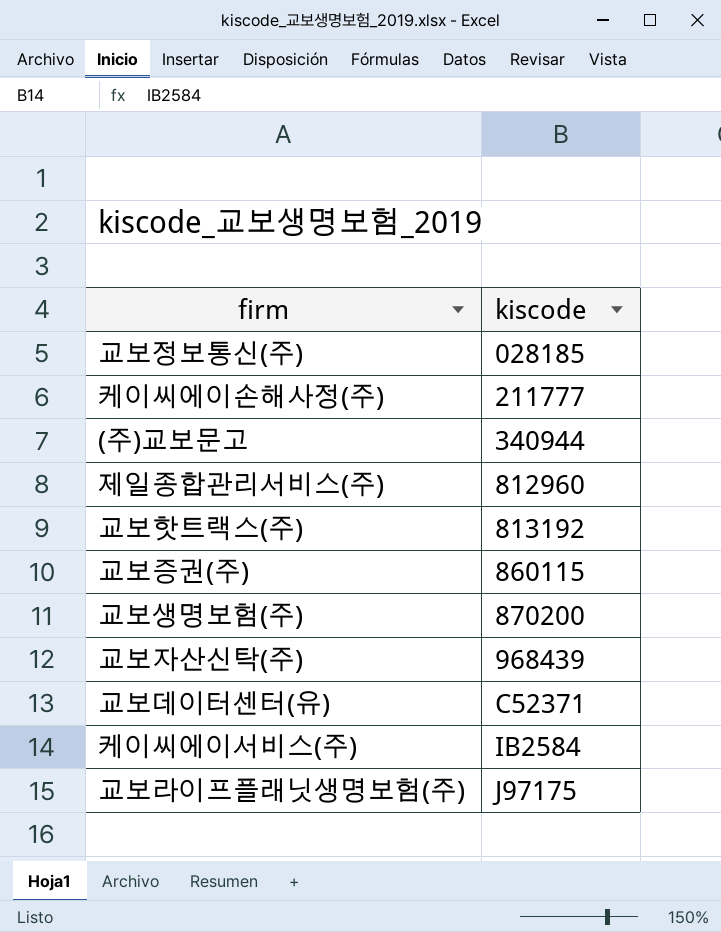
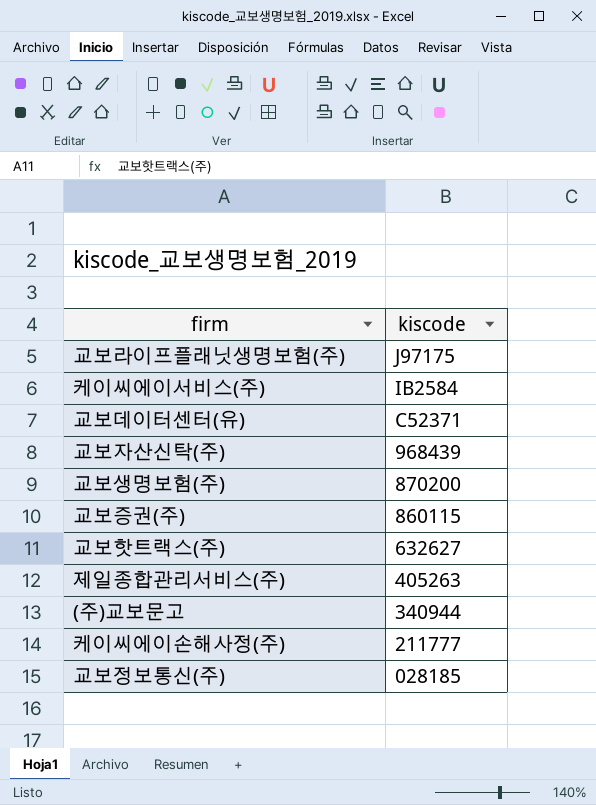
row order: kiscode ascending -> kiscode descending
교보핫트랙스(주) | kiscode: 813192 -> 632627
제일종합관리서비스(주) | kiscode: 812960 -> 405263

